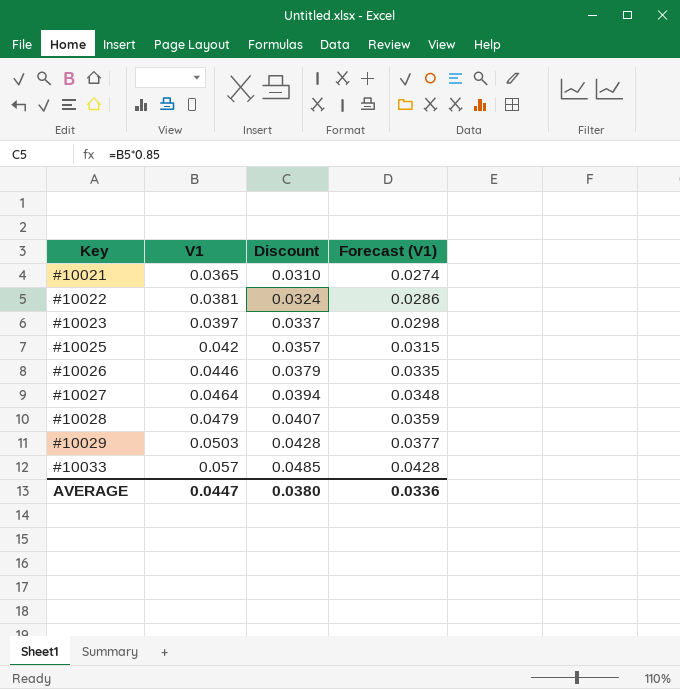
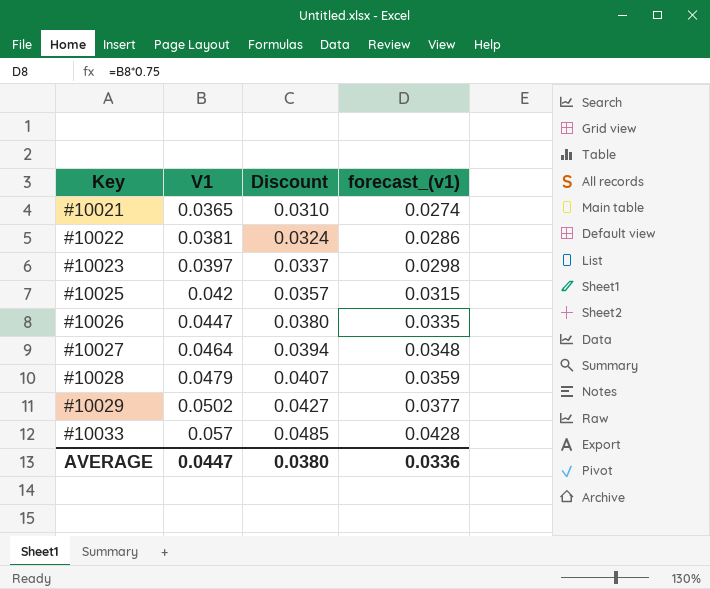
column name: Forecast (V1) -> forecast_(v1)
#10026 | V1: 0.0446 -> 0.0447
#10026 | Discount: 0.0379 -> 0.0380
#10029 | V1: 0.0503 -> 0.0502
#10029 | Discount: 0.0428 -> 0.0427

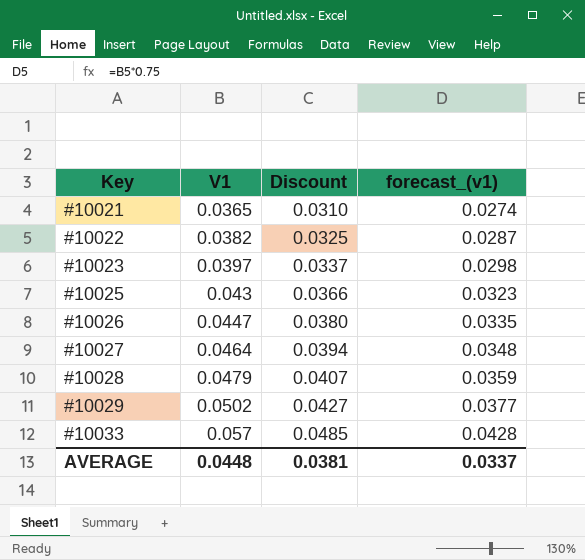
#10022 | V1: 0.0381 -> 0.0382
#10022 | Discount: 0.0324 -> 0.0325
#10022 | forecast_(v1): 0.0286 -> 0.0287
#10025 | V1: 0.042 -> 0.043
#10025 | Discount: 0.0357 -> 0.0366
#10025 | forecast_(v1): 0.0315 -> 0.0323
AVERAGE | V1: 0.0447 -> 0.0448
AVERAGE | Discount: 0.0380 -> 0.0381
AVERAGE | forecast_(v1): 0.0336 -> 0.0337

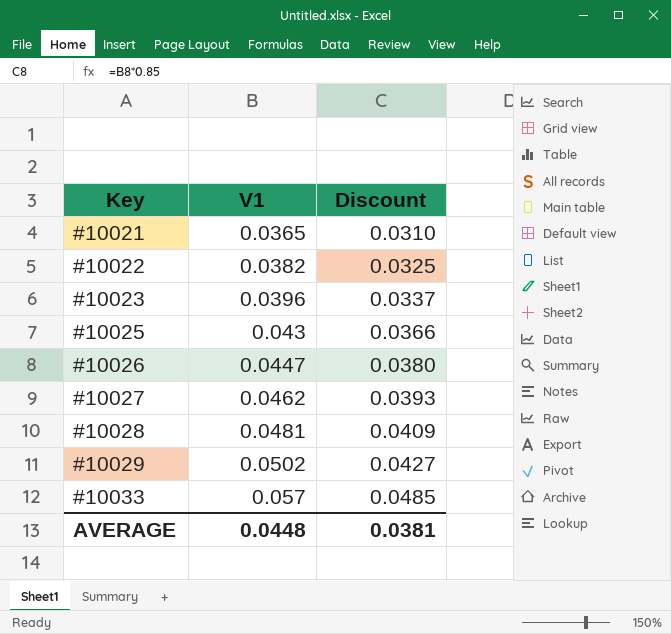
column forecast_(v1) | formula: [V1] * 0.75 -> none
#10023 | V1: 0.0397 -> 0.0396
#10027 | V1: 0.0464 -> 0.0462
#10027 | Discount: 0.0394 -> 0.0393
#10028 | V1: 0.0479 -> 0.0481
#10028 | Discount: 0.0407 -> 0.0409

